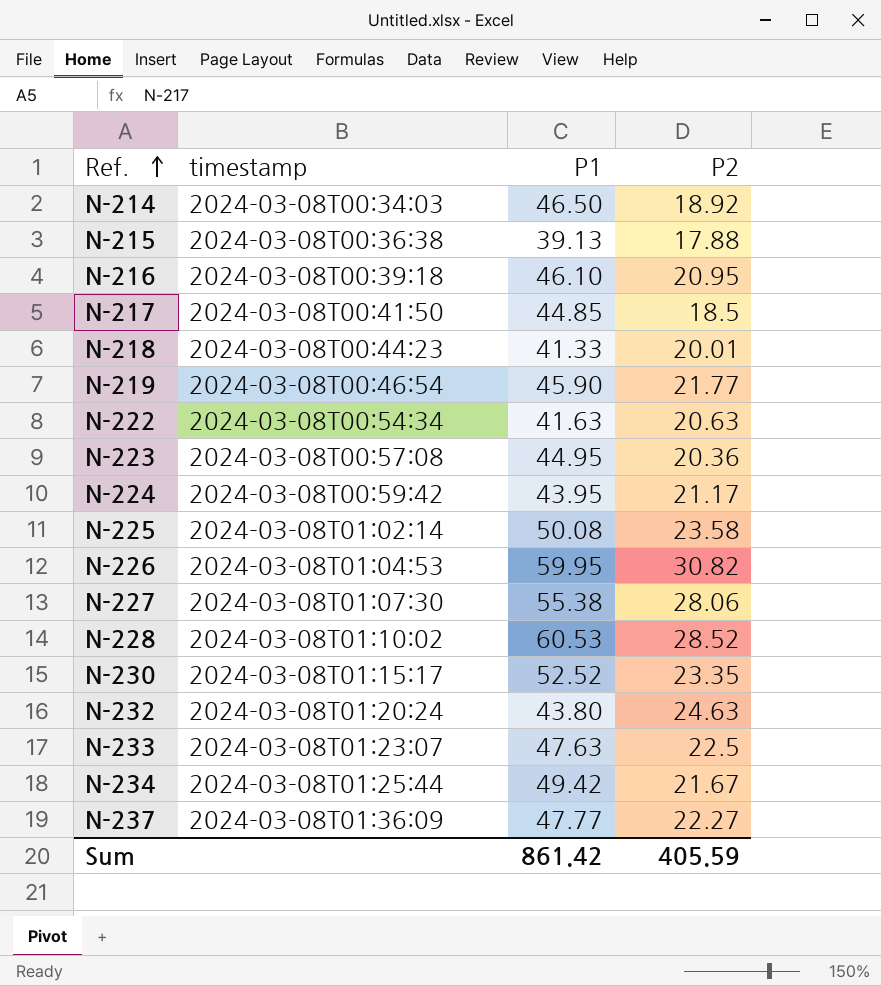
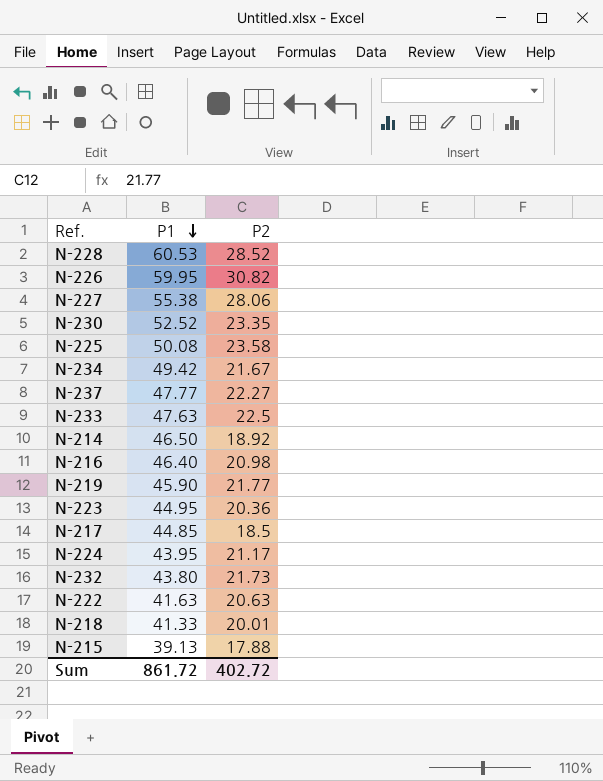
row order: Ref. ascending -> P1 descending
column timestamp | position: 2 -> none
N-216 | P1: 46.10 -> 46.40
N-216 | P2: 20.95 -> 20.98
N-232 | P2: 24.63 -> 21.73
Sum | P1: 861.42 -> 861.72
Sum | P2: 405.59 -> 402.72

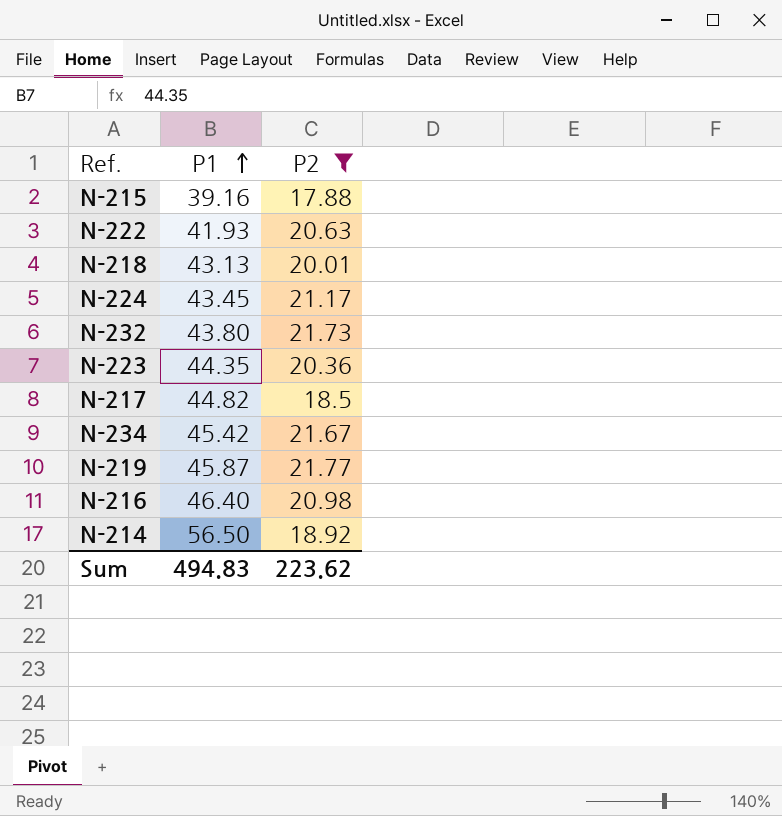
filter: none -> P2 <= 21.77
row order: P1 descending -> P1 ascending
N-215 | P1: 39.13 -> 39.16
N-222 | P1: 41.63 -> 41.93
N-218 | P1: 41.33 -> 43.13
N-224 | P1: 43.95 -> 43.45
N-223 | P1: 44.95 -> 44.35
N-217 | P1: 44.85 -> 44.82
N-234 | P1: 49.42 -> 45.42
N-219 | P1: 45.90 -> 45.87
N-214 | P1: 46.50 -> 56.50
Sum | P1: 861.72 -> 494.83
Sum | P2: 402.72 -> 223.62

